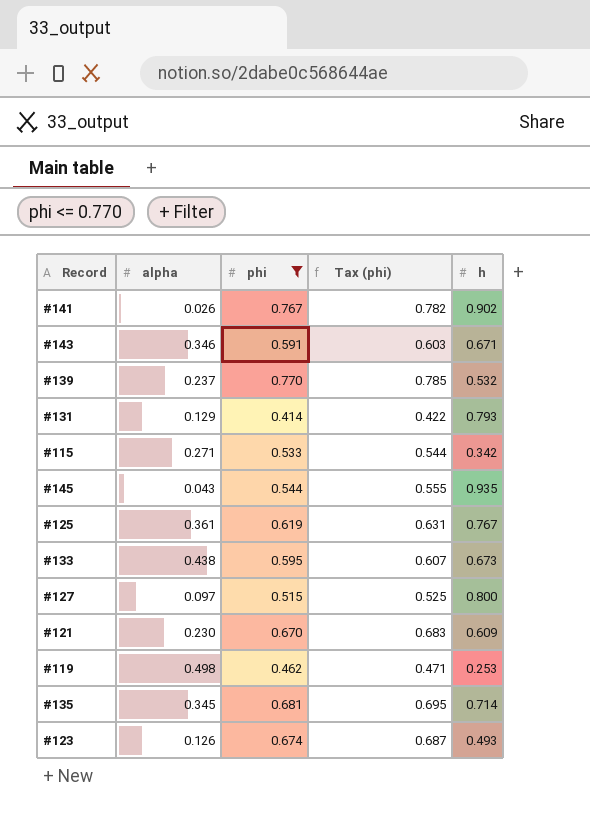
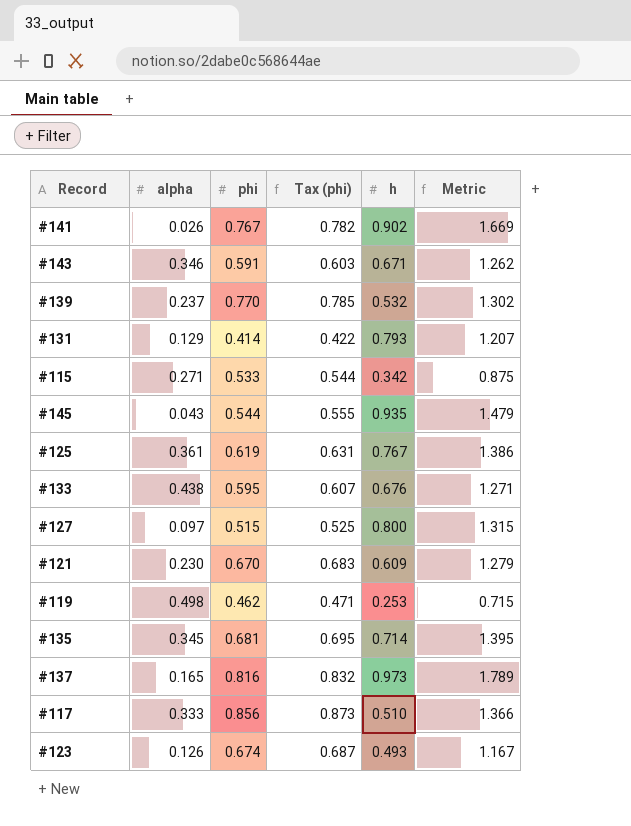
filter: phi <= 0.770 -> none
column Metric | formula: none -> [phi] + [h]
#133 | h: 0.673 -> 0.676

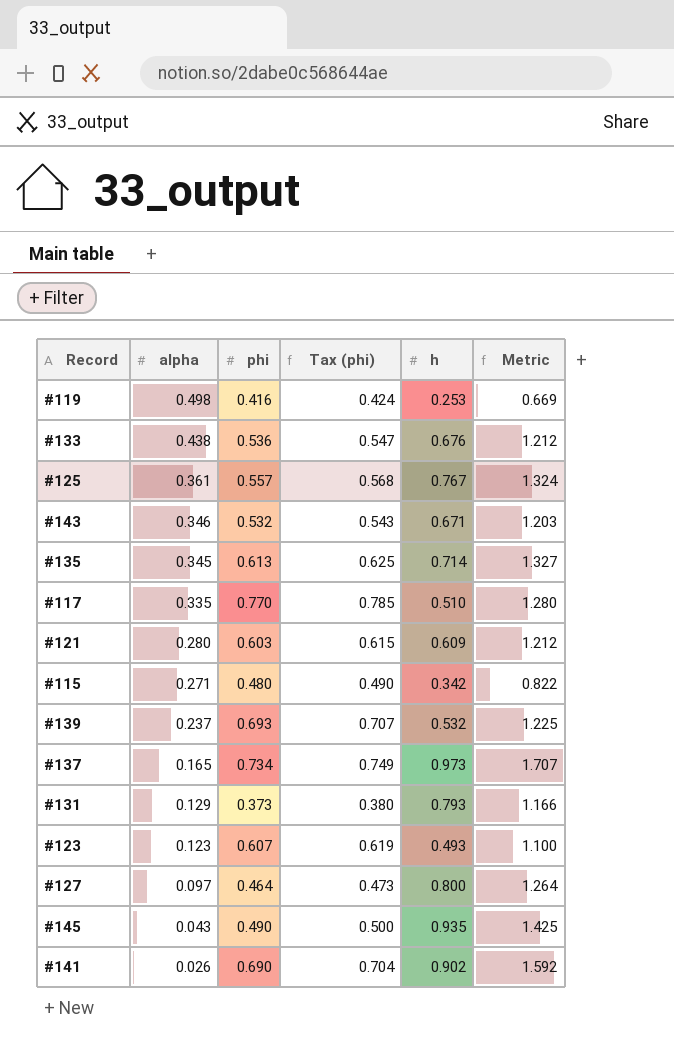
row order: none -> alpha descending
#119 | phi: 0.462 -> 0.416
#119 | Tax (phi): 0.471 -> 0.424
#119 | Metric: 0.715 -> 0.669
#133 | phi: 0.595 -> 0.536
#133 | Tax (phi): 0.607 -> 0.547
#133 | Metric: 1.271 -> 1.212
#125 | phi: 0.619 -> 0.557
#125 | Tax (phi): 0.631 -> 0.568
#125 | Metric: 1.386 -> 1.324
#143 | phi: 0.591 -> 0.532
#143 | Tax (phi): 0.603 -> 0.543
#143 | Metric: 1.262 -> 1.203
#135 | phi: 0.681 -> 0.613
#135 | Tax (phi): 0.695 -> 0.625
#135 | Metric: 1.395 -> 1.327
#117 | alpha: 0.333 -> 0.335
#117 | phi: 0.856 -> 0.770
#117 | Tax (phi): 0.873 -> 0.785
#117 | Metric: 1.366 -> 1.280
#121 | alpha: 0.230 -> 0.280
#121 | phi: 0.670 -> 0.603
#121 | Tax (phi): 0.683 -> 0.615
#121 | Metric: 1.279 -> 1.212
#115 | phi: 0.533 -> 0.480
#115 | Tax (phi): 0.544 -> 0.490
#115 | Metric: 0.875 -> 0.822
#139 | phi: 0.770 -> 0.693
#139 | Tax (phi): 0.785 -> 0.707
#139 | Metric: 1.302 -> 1.225
#137 | phi: 0.816 -> 0.734
#137 | Tax (phi): 0.832 -> 0.749
#137 | Metric: 1.789 -> 1.707
#131 | phi: 0.414 -> 0.373
#131 | Tax (phi): 0.422 -> 0.380
#131 | Metric: 1.207 -> 1.166
#123 | alpha: 0.126 -> 0.123
#123 | phi: 0.674 -> 0.607
#123 | Tax (phi): 0.687 -> 0.619
#123 | Metric: 1.167 -> 1.100
#127 | phi: 0.515 -> 0.464
#127 | Tax (phi): 0.525 -> 0.473
#127 | Metric: 1.315 -> 1.264
#145 | phi: 0.544 -> 0.490
#145 | Tax (phi): 0.555 -> 0.500
#145 | Metric: 1.479 -> 1.425
#141 | phi: 0.767 -> 0.690
#141 | Tax (phi): 0.782 -> 0.704
#141 | Metric: 1.669 -> 1.592

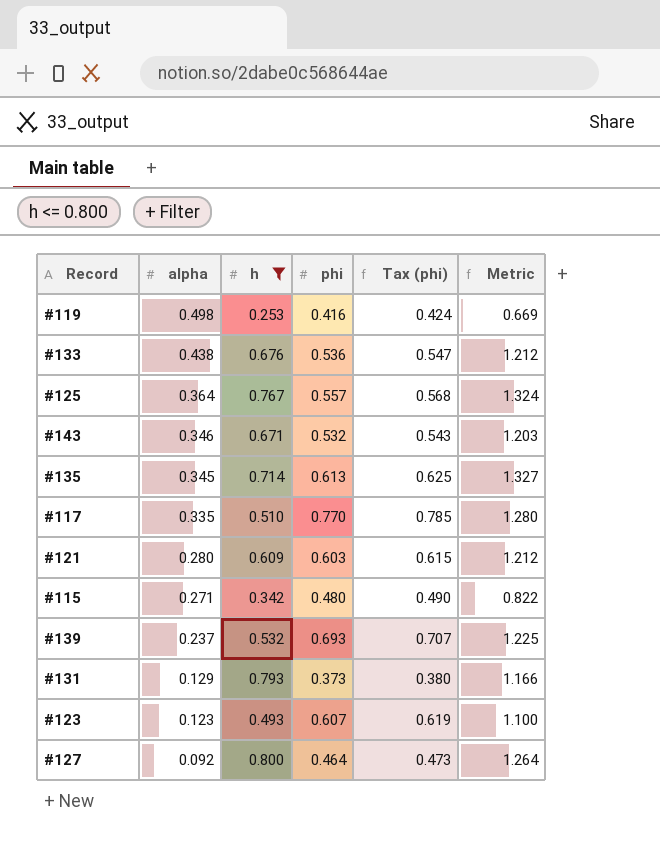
filter: none -> h <= 0.800
column h | position: 5 -> 3
#125 | alpha: 0.361 -> 0.364
#127 | alpha: 0.097 -> 0.092

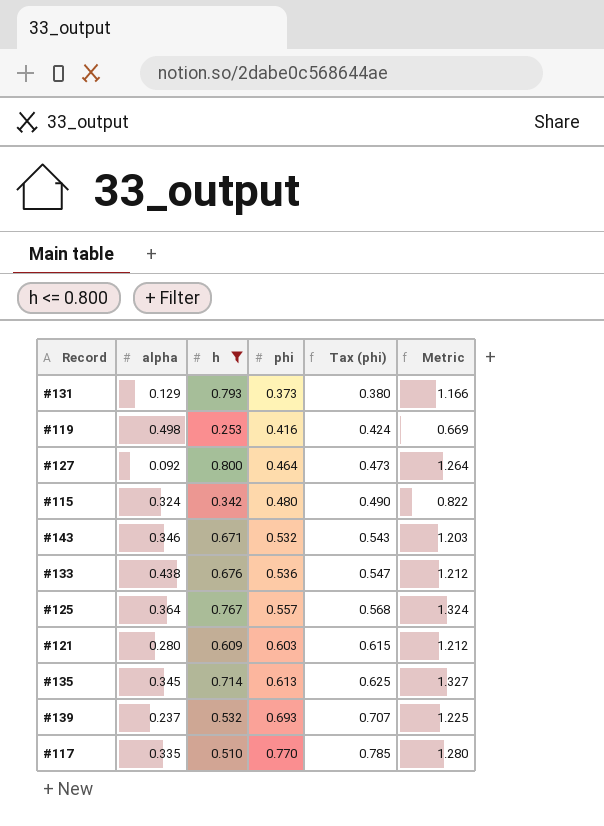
row order: alpha descending -> phi ascending
row #123: 0.123 | 0.493 | 0.607 | 0.619 | 1.100 -> none
#115 | alpha: 0.271 -> 0.324

